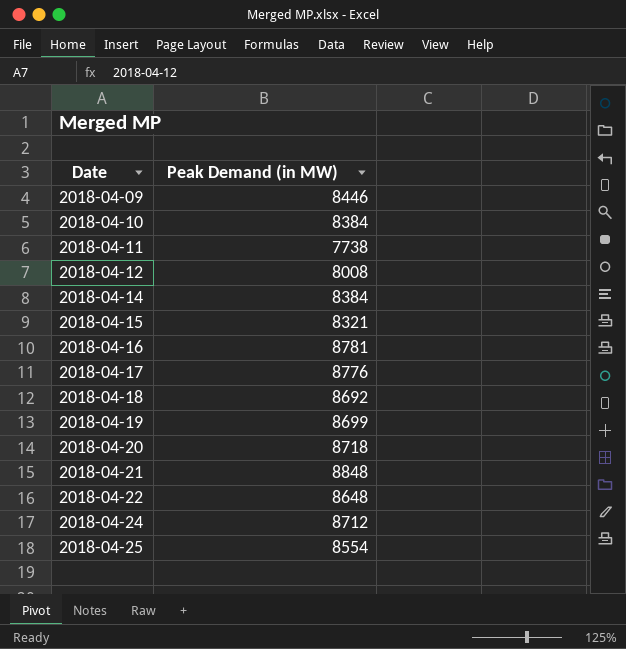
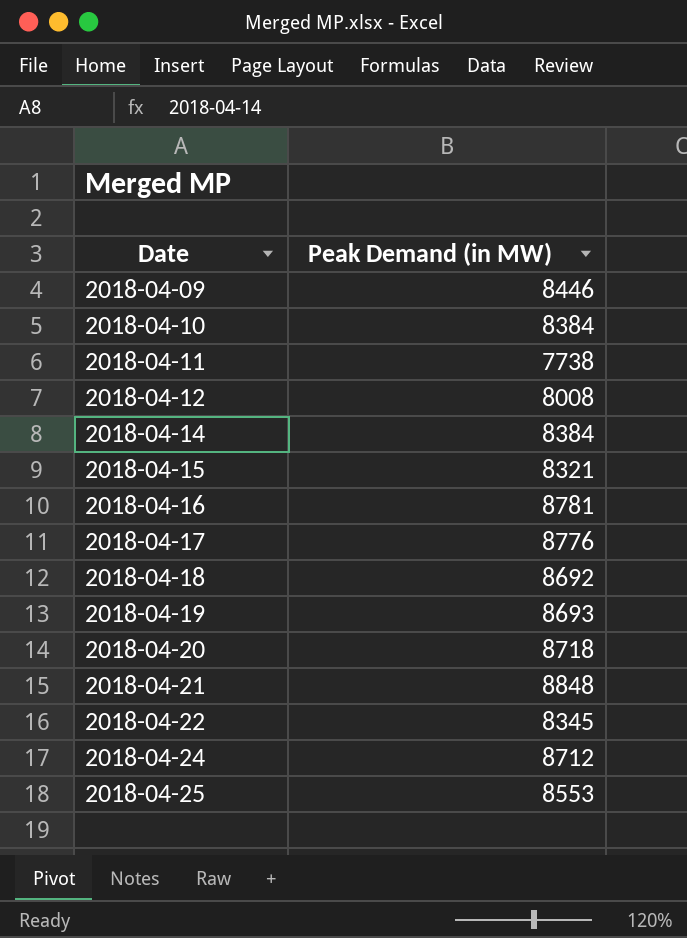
2018-04-19 | Peak Demand (in MW): 8699 -> 8693
2018-04-22 | Peak Demand (in MW): 8648 -> 8345
2018-04-25 | Peak Demand (in MW): 8554 -> 8553

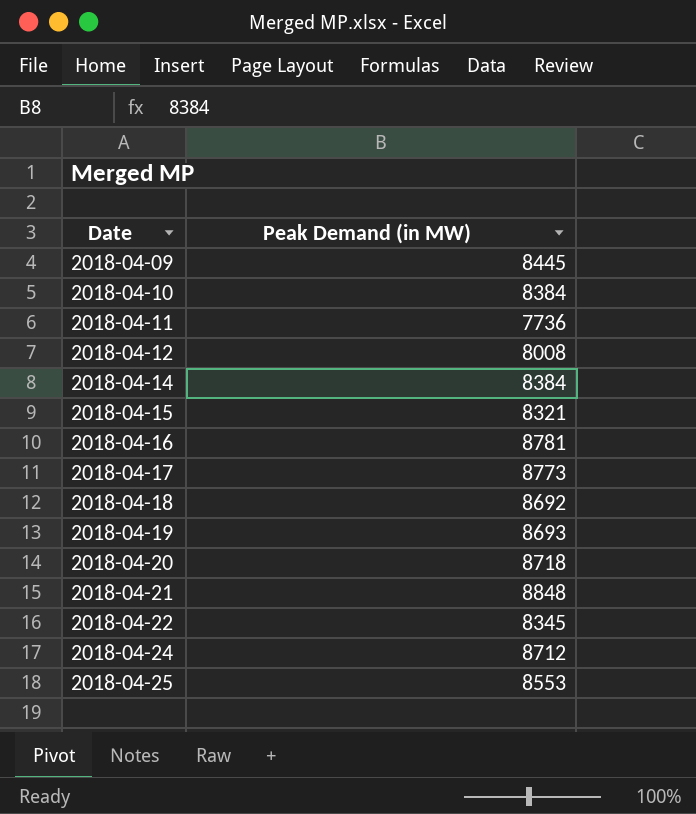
2018-04-09 | Peak Demand (in MW): 8446 -> 8445
2018-04-11 | Peak Demand (in MW): 7738 -> 7736
2018-04-17 | Peak Demand (in MW): 8776 -> 8773

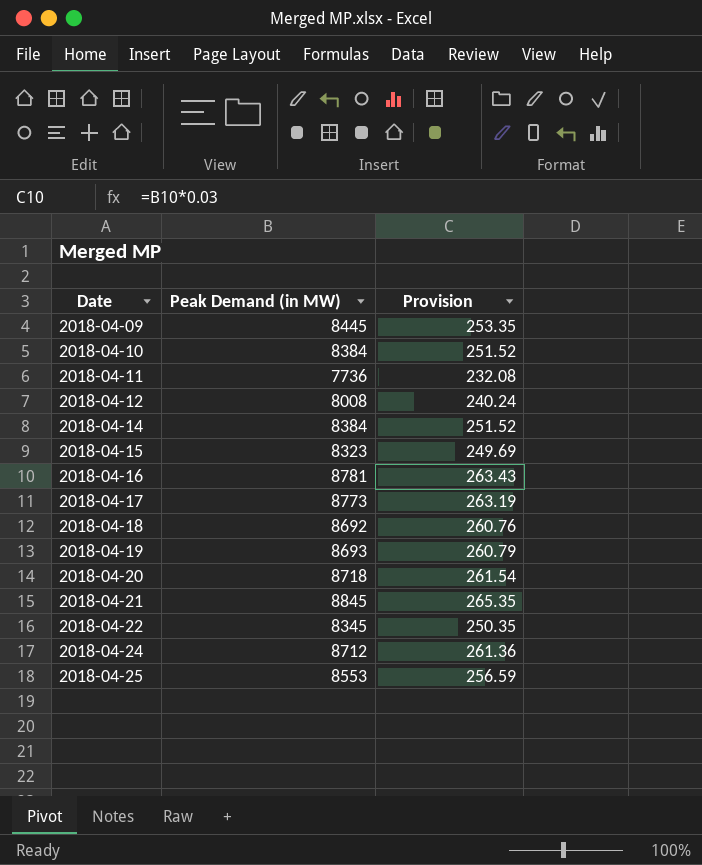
column Provision | formula: none -> [Peak Demand (in MW)] * 0.03
2018-04-15 | Peak Demand (in MW): 8321 -> 8323
2018-04-21 | Peak Demand (in MW): 8848 -> 8845

